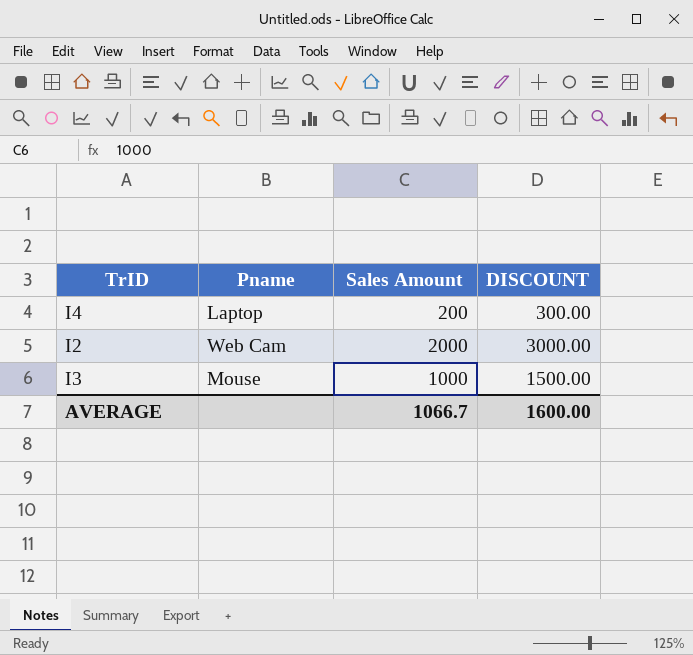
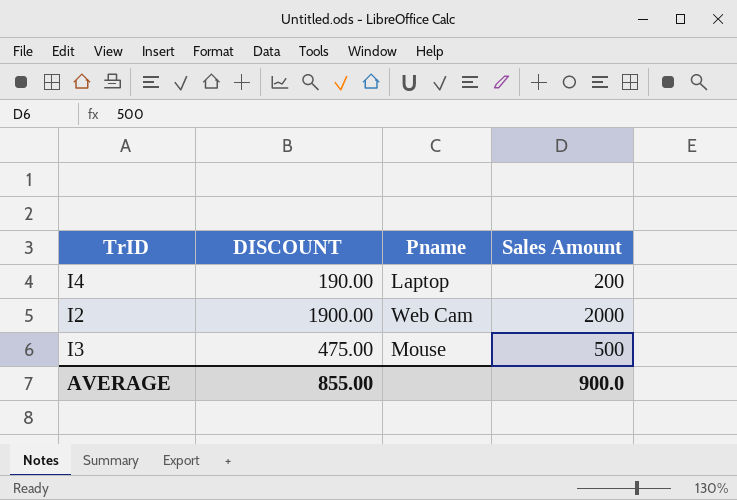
column DISCOUNT | formula: [Sales Amount] * 1.5 -> [Sales Amount] * 0.95
column DISCOUNT | position: 4 -> 2
I3 | Sales Amount: 1000 -> 500
AVERAGE | DISCOUNT: 1600.00 -> 855.00
AVERAGE | Sales Amount: 1066.7 -> 900.0

